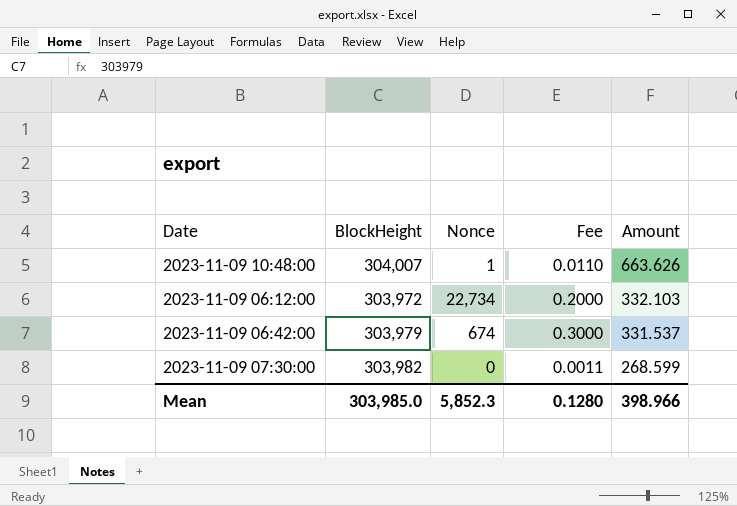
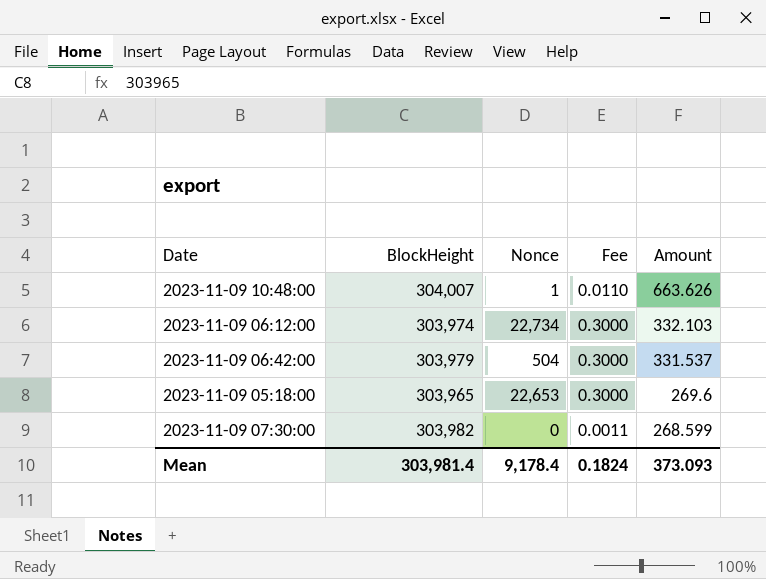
2023-11-09 06:12:00 | BlockHeight: 303,972 -> 303,974
2023-11-09 06:12:00 | Fee: 0.2000 -> 0.3000
2023-11-09 06:42:00 | Nonce: 674 -> 504
row 2023-11-09 05:18:00: none -> 303,965 | 22,653 | 0.3000 | 269.6
Mean | BlockHeight: 303,985.0 -> 303,981.4
Mean | Nonce: 5,852.3 -> 9,178.4
Mean | Fee: 0.1280 -> 0.1824
Mean | Amount: 398.966 -> 373.093

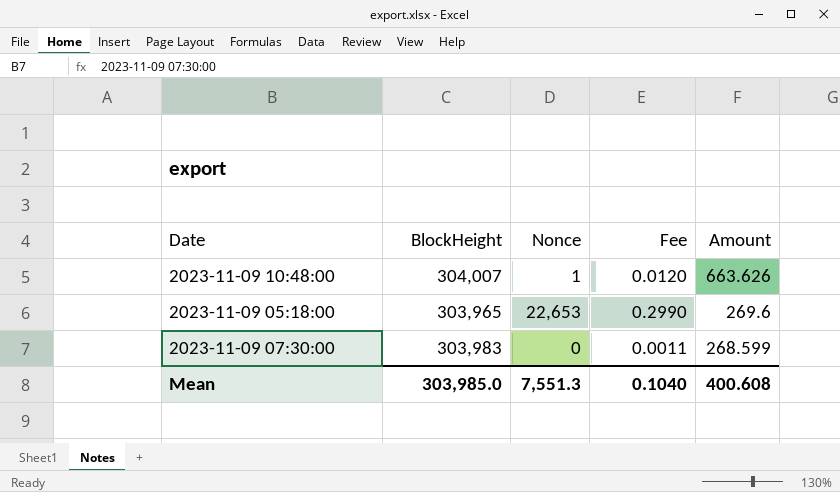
row 2023-11-09 06:12:00: 303,974 | 22,734 | 0.3000 | 332.103 -> none
row 2023-11-09 06:42:00: 303,979 | 504 | 0.3000 | 331.537 -> none
2023-11-09 10:48:00 | Fee: 0.0110 -> 0.0120
2023-11-09 05:18:00 | Fee: 0.3000 -> 0.2990
2023-11-09 07:30:00 | BlockHeight: 303,982 -> 303,983
Mean | BlockHeight: 303,981.4 -> 303,985.0
Mean | Nonce: 9,178.4 -> 7,551.3
Mean | Fee: 0.1824 -> 0.1040
Mean | Amount: 373.093 -> 400.608

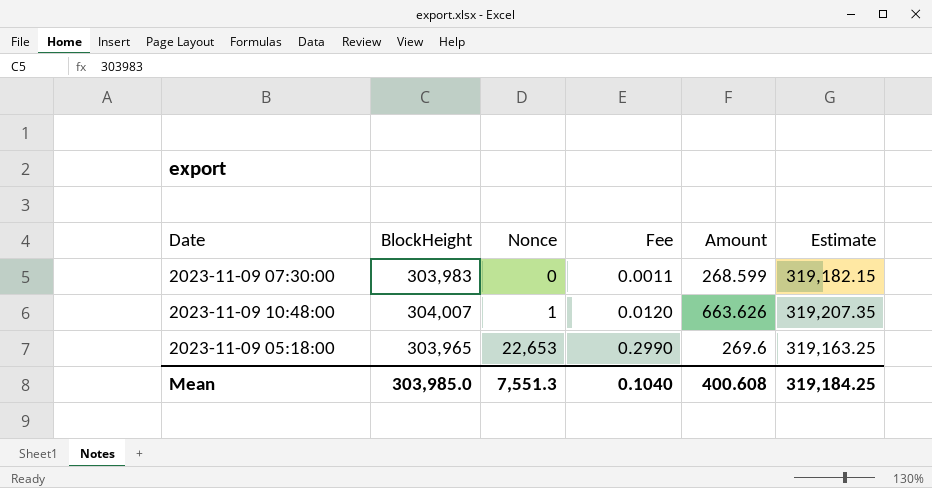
row order: Amount descending -> Nonce ascending
column Estimate | formula: none -> [BlockHeight] * 1.05

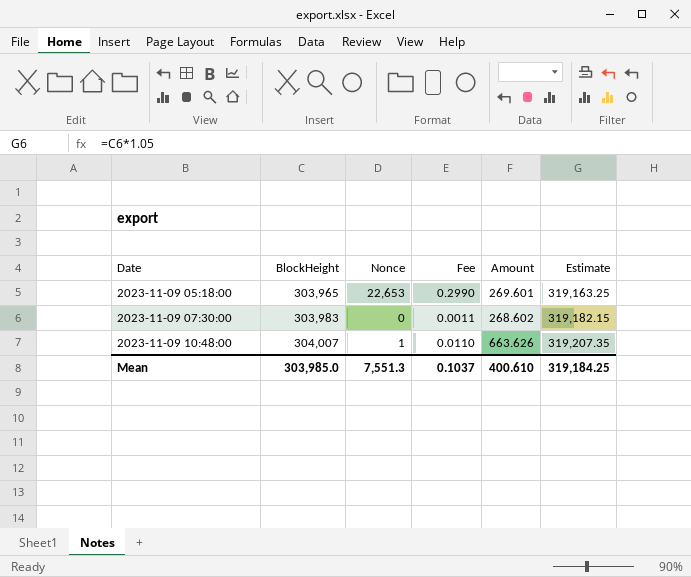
row order: Nonce ascending -> Date ascending
2023-11-09 05:18:00 | Amount: 269.6 -> 269.601
2023-11-09 07:30:00 | Amount: 268.599 -> 268.602
2023-11-09 10:48:00 | Fee: 0.0120 -> 0.0110
Mean | Fee: 0.1040 -> 0.1037
Mean | Amount: 400.608 -> 400.610

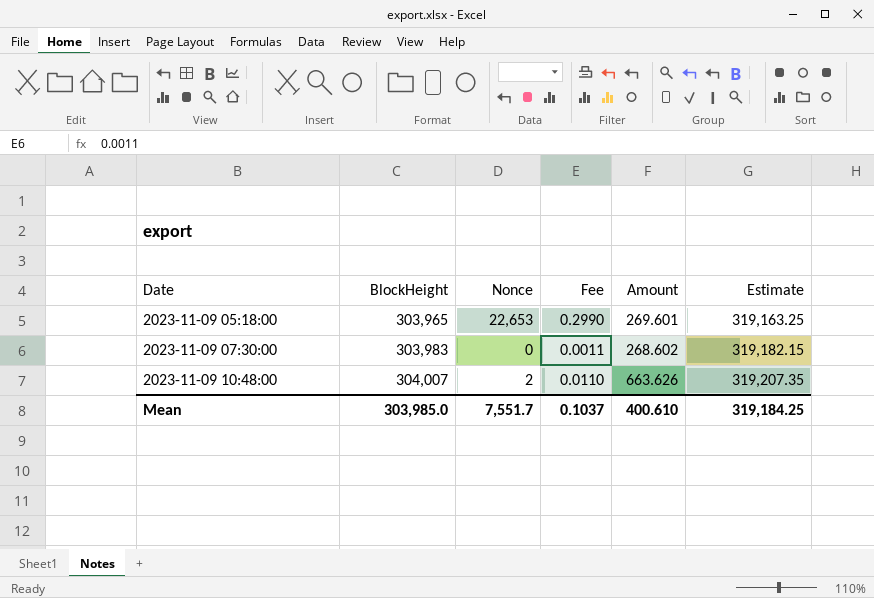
2023-11-09 10:48:00 | Nonce: 1 -> 2
Mean | Nonce: 7,551.3 -> 7,551.7

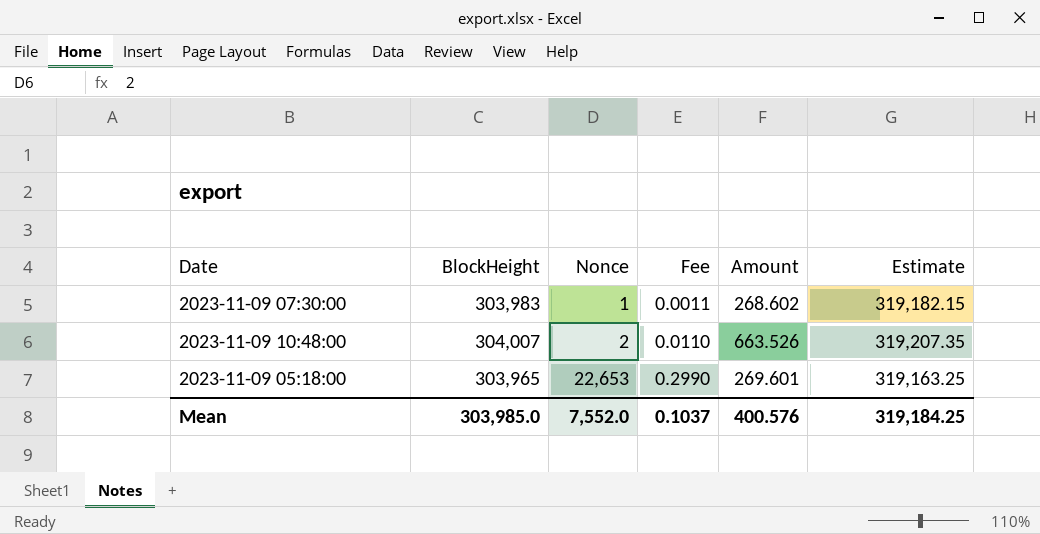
row order: Date ascending -> Nonce ascending
2023-11-09 07:30:00 | Nonce: 0 -> 1
2023-11-09 10:48:00 | Amount: 663.626 -> 663.526
Mean | Nonce: 7,551.7 -> 7,552.0
Mean | Amount: 400.610 -> 400.576

